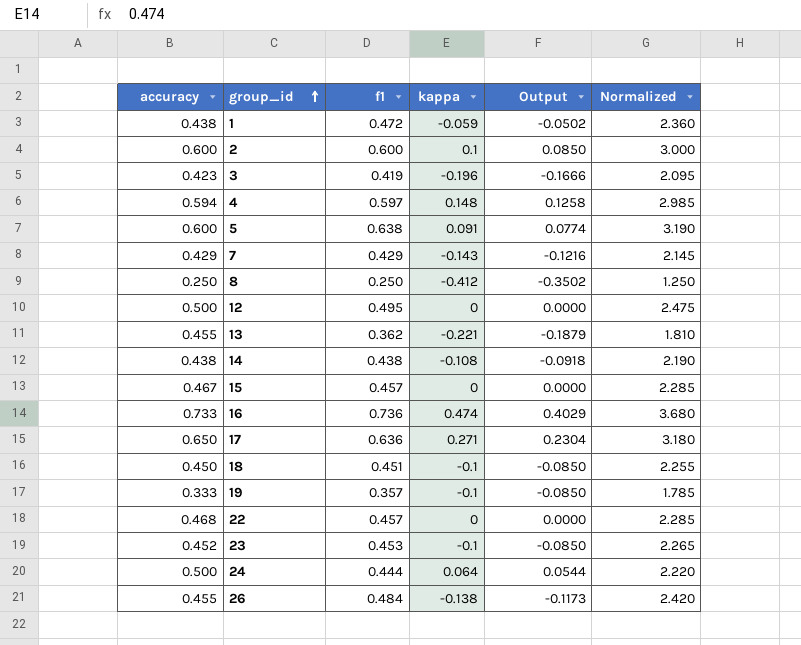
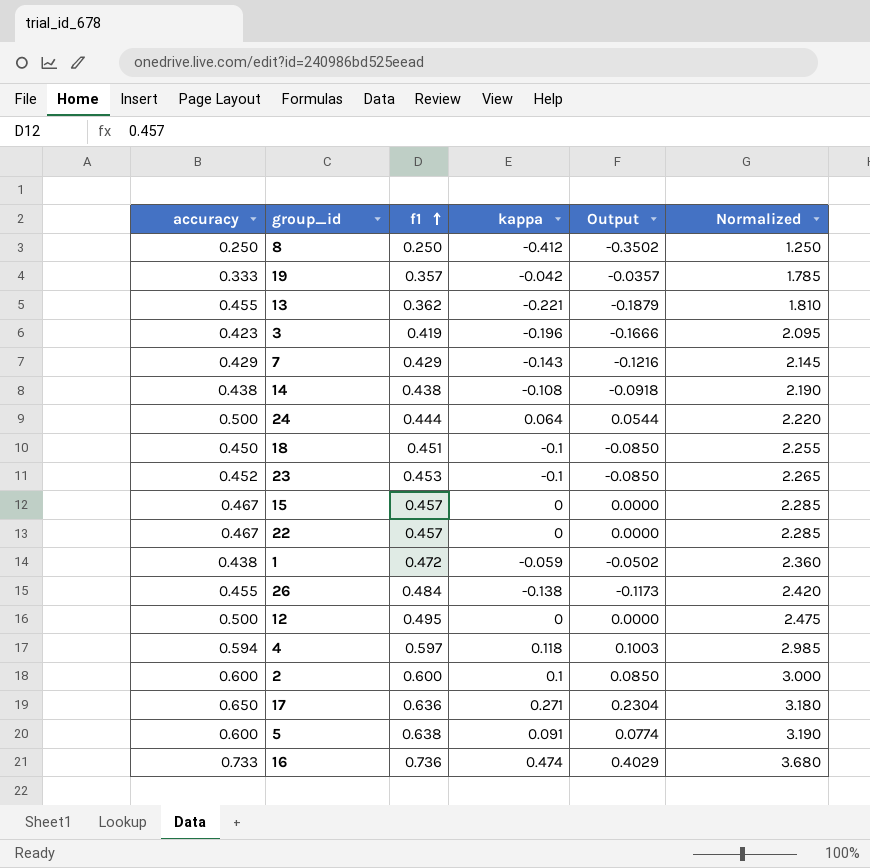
row order: group_id ascending -> f1 ascending
19 | kappa: -0.1 -> -0.042
19 | Output: -0.0850 -> -0.0357
22 | accuracy: 0.468 -> 0.467
4 | kappa: 0.148 -> 0.118
4 | Output: 0.1258 -> 0.1003

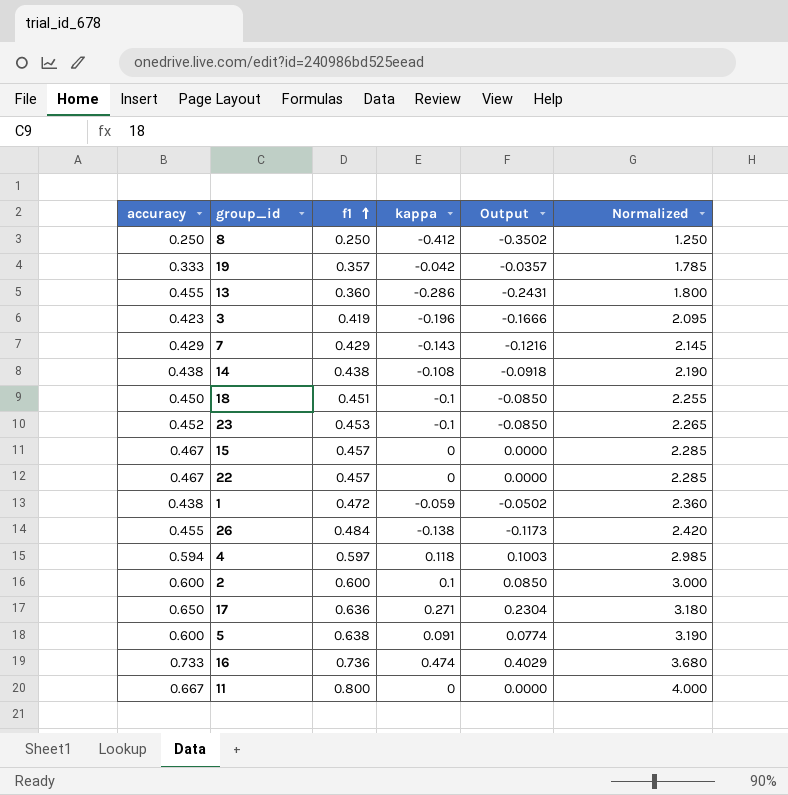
row 24: 0.500 | 0.444 | 0.064 | 0.0544 | 2.220 -> none
row 12: 0.500 | 0.495 | 0 | 0.0000 | 2.475 -> none
13 | f1: 0.362 -> 0.360
13 | kappa: -0.221 -> -0.286
13 | Output: -0.1879 -> -0.2431
13 | Normalized: 1.810 -> 1.800
row 11: none -> 0.667 | 0.800 | 0 | 0.0000 | 4.000

